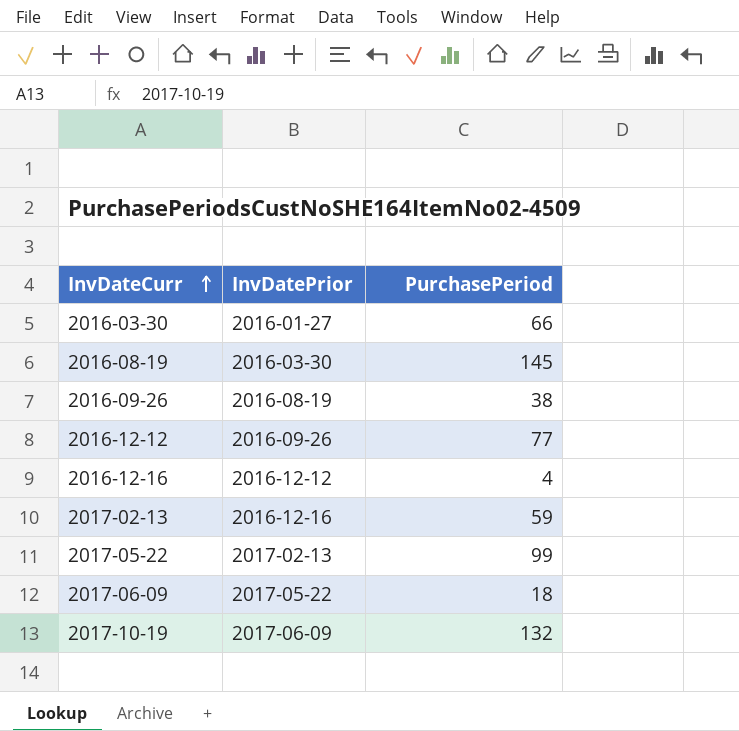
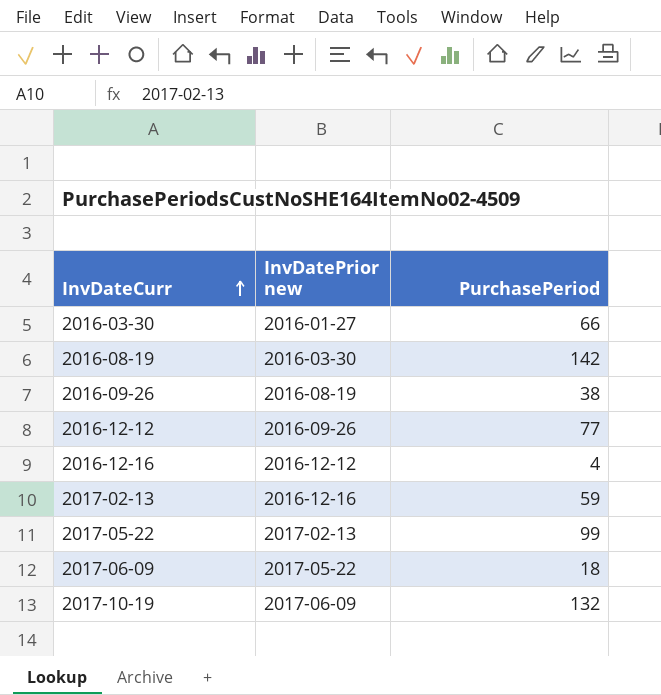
column name: InvDatePrior -> InvDatePrior new
2016-08-19 | PurchasePeriod: 145 -> 142

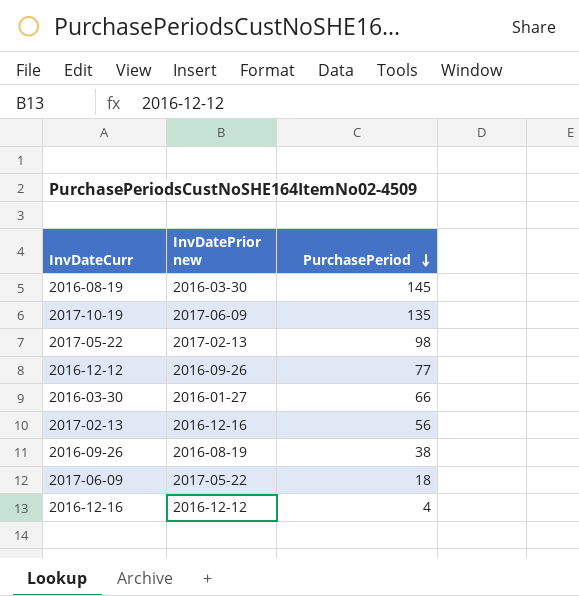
row order: InvDateCurr ascending -> PurchasePeriod descending
2016-08-19 | PurchasePeriod: 142 -> 145
2017-10-19 | PurchasePeriod: 132 -> 135
2017-05-22 | PurchasePeriod: 99 -> 98
2017-02-13 | PurchasePeriod: 59 -> 56

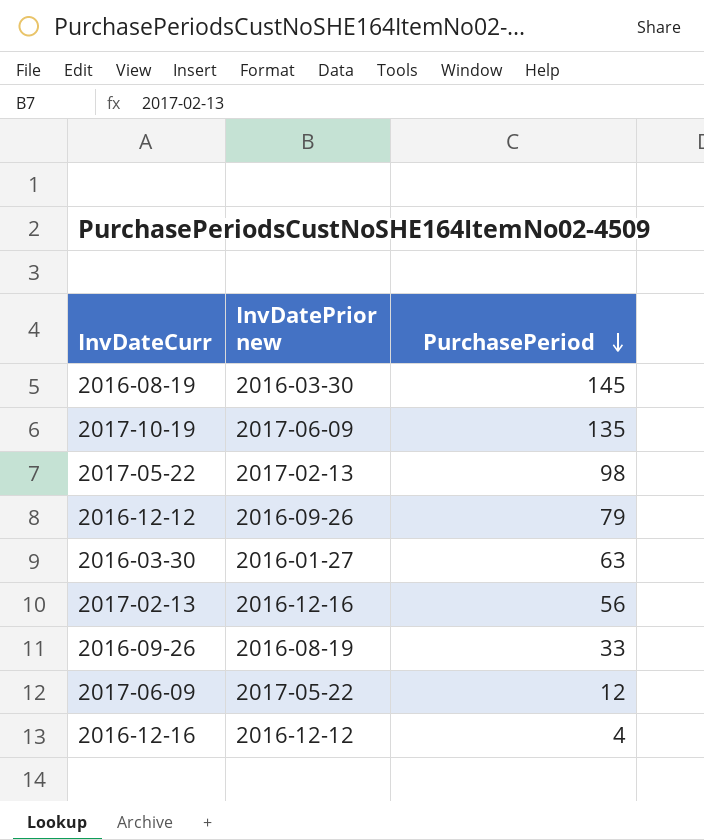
2016-12-12 | PurchasePeriod: 77 -> 79
2016-03-30 | PurchasePeriod: 66 -> 63
2016-09-26 | PurchasePeriod: 38 -> 33
2017-06-09 | PurchasePeriod: 18 -> 12

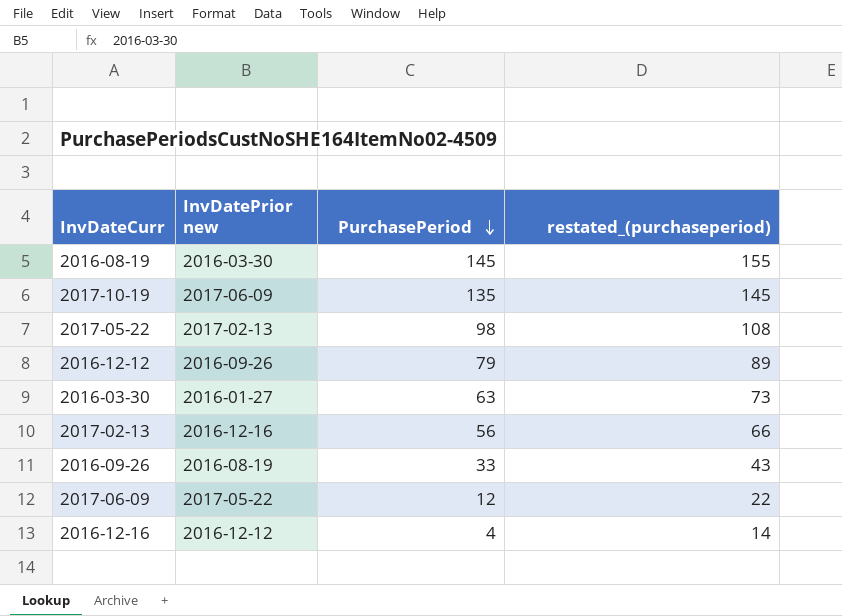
column restated_(purchaseperiod) | formula: none -> [PurchasePeriod] + 10

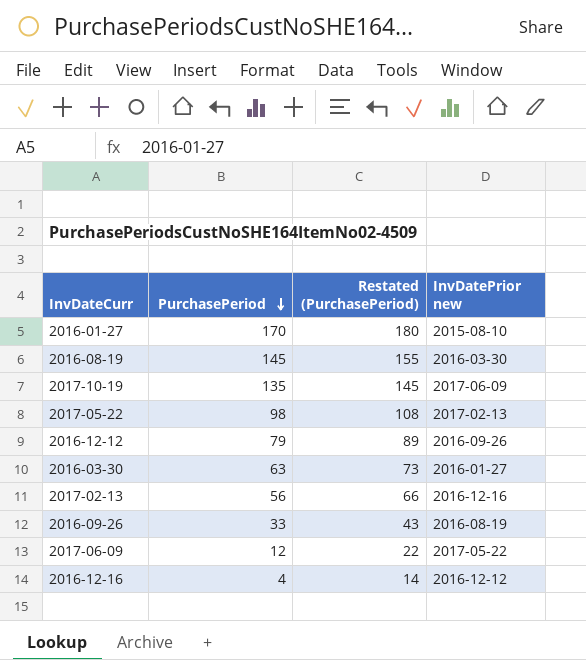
column name: restated_(purchaseperiod) -> Restated (PurchasePeriod)
column InvDatePrior new | position: 2 -> 4
row 2016-01-27: none -> 170 | 180 | 2015-08-10

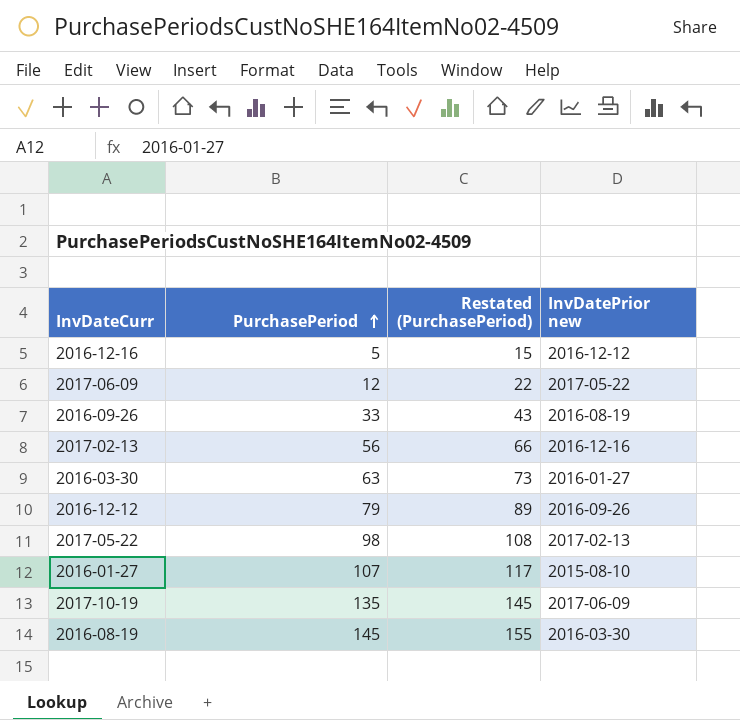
row order: PurchasePeriod descending -> PurchasePeriod ascending
2016-12-16 | PurchasePeriod: 4 -> 5
2016-12-16 | Restated (PurchasePeriod): 14 -> 15
2016-01-27 | PurchasePeriod: 170 -> 107
2016-01-27 | Restated (PurchasePeriod): 180 -> 117

